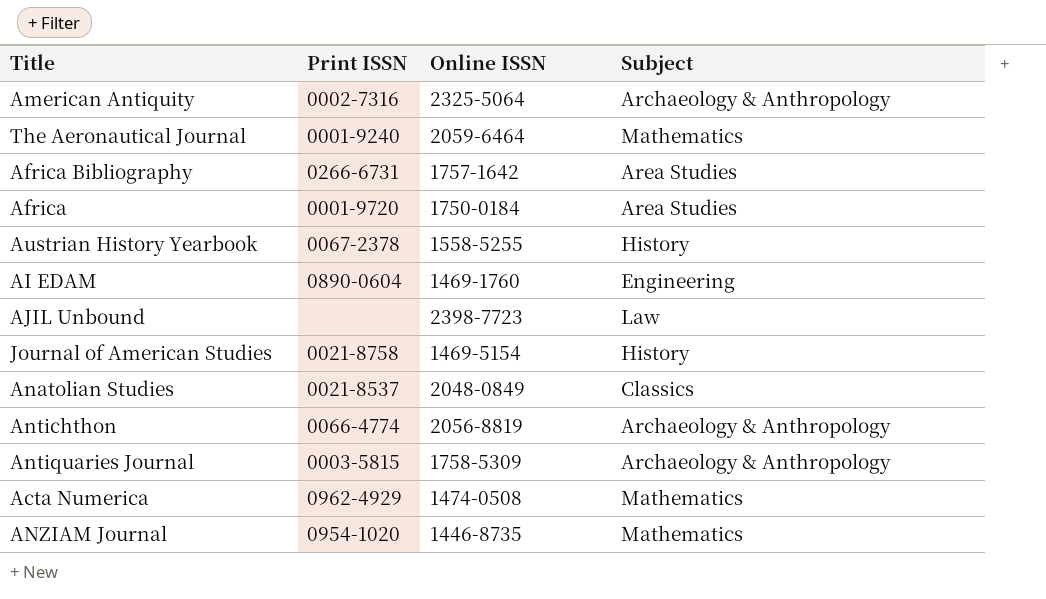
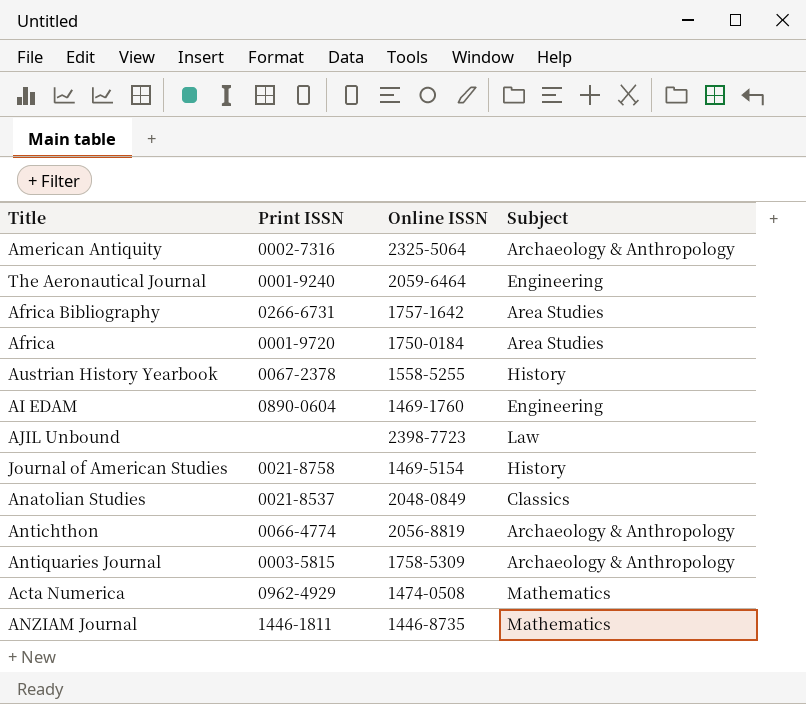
The Aeronautical Journal | Subject: Mathematics -> Engineering
ANZIAM Journal | Print ISSN: 0954-1020 -> 1446-1811

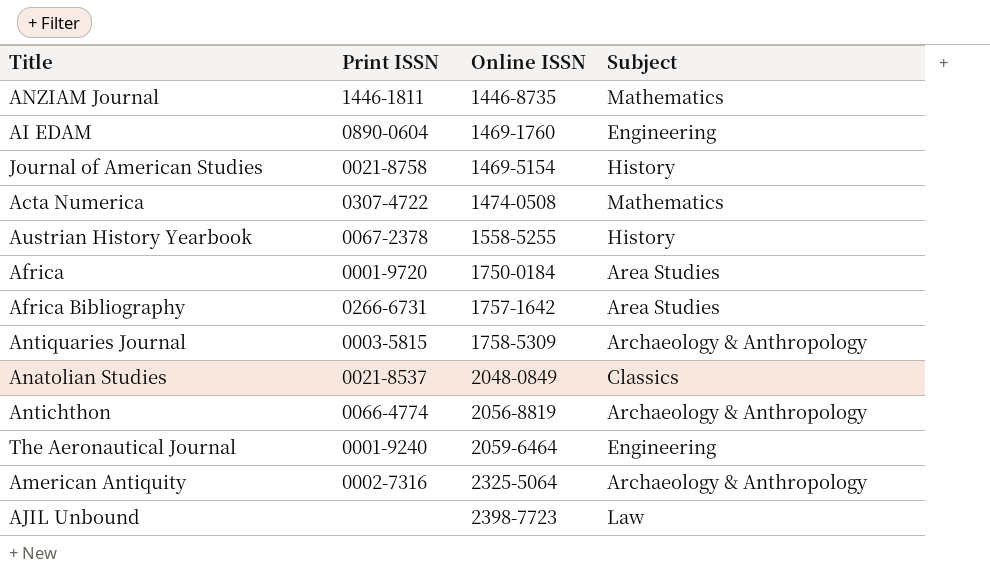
row order: none -> Online ISSN ascending
Acta Numerica | Print ISSN: 0962-4929 -> 0307-4722

